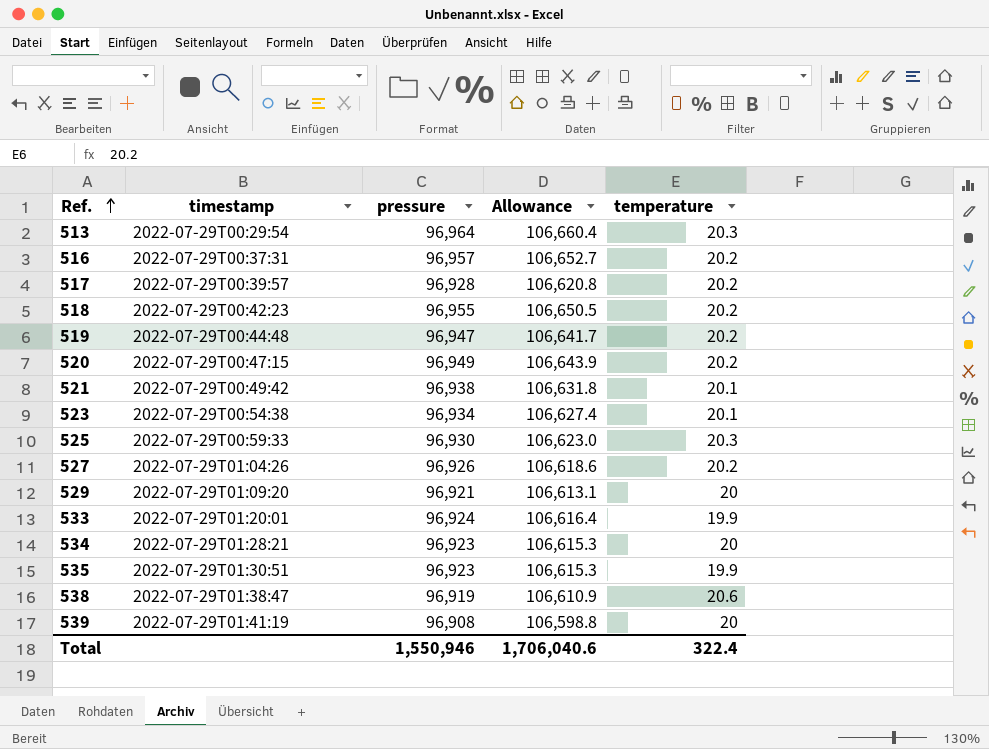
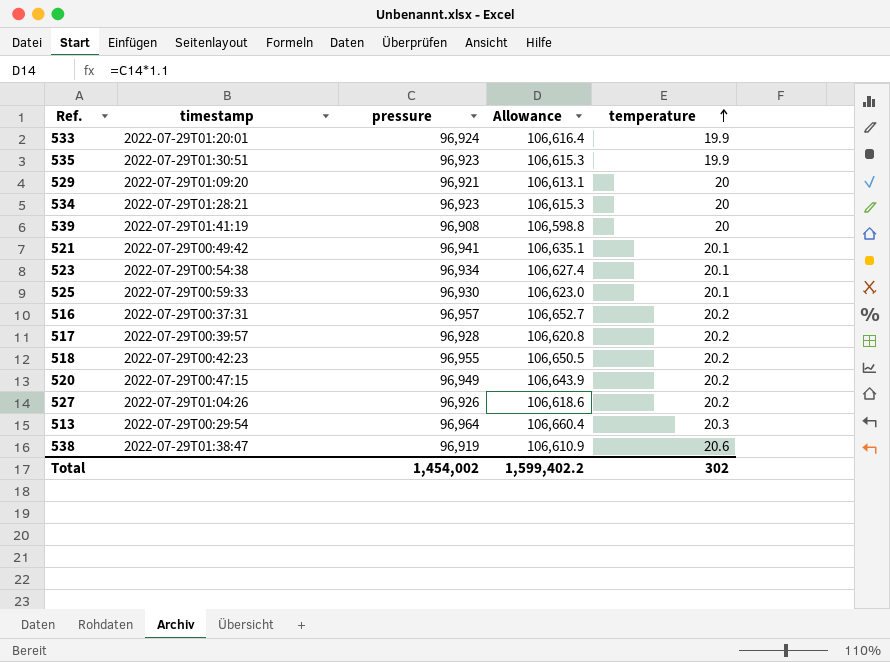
row order: Ref. ascending -> temperature ascending
row 519: 2022-07-29T00:44:48 | 96,947 | 106,641.7 | 20.2 -> none
521 | pressure: 96,938 -> 96,941
521 | Allowance: 106,631.8 -> 106,635.1
525 | temperature: 20.3 -> 20.1
Total | pressure: 1,550,946 -> 1,454,002
Total | Allowance: 1,706,040.6 -> 1,599,402.2
Total | temperature: 322.4 -> 302

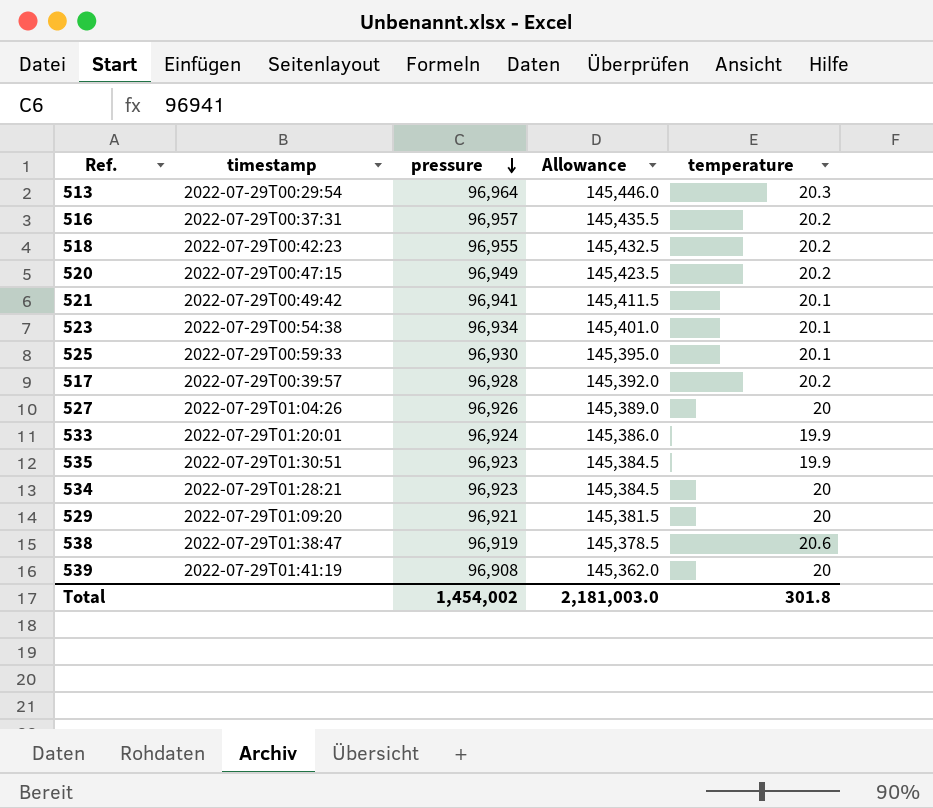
row order: temperature ascending -> pressure descending
column Allowance | formula: [pressure] * 1.1 -> [pressure] * 1.5
527 | temperature: 20.2 -> 20
Total | Allowance: 1,599,402.2 -> 2,181,003.0
Total | temperature: 302 -> 301.8

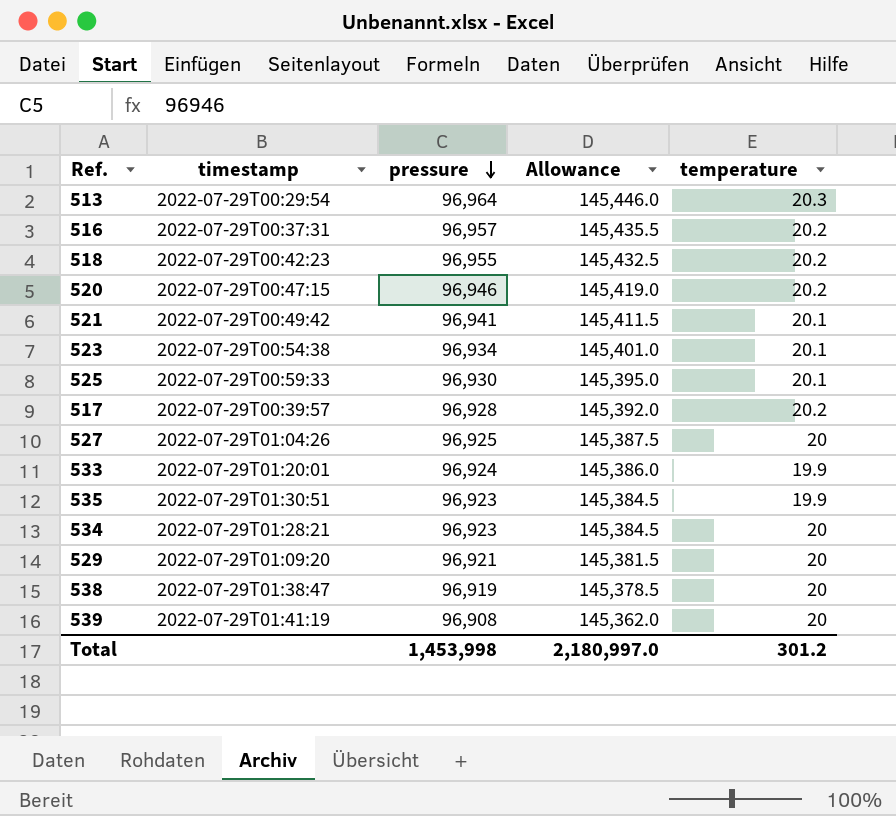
520 | pressure: 96,949 -> 96,946
520 | Allowance: 145,423.5 -> 145,419.0
527 | pressure: 96,926 -> 96,925
527 | Allowance: 145,389.0 -> 145,387.5
538 | temperature: 20.6 -> 20
Total | pressure: 1,454,002 -> 1,453,998
Total | Allowance: 2,181,003.0 -> 2,180,997.0
Total | temperature: 301.8 -> 301.2

